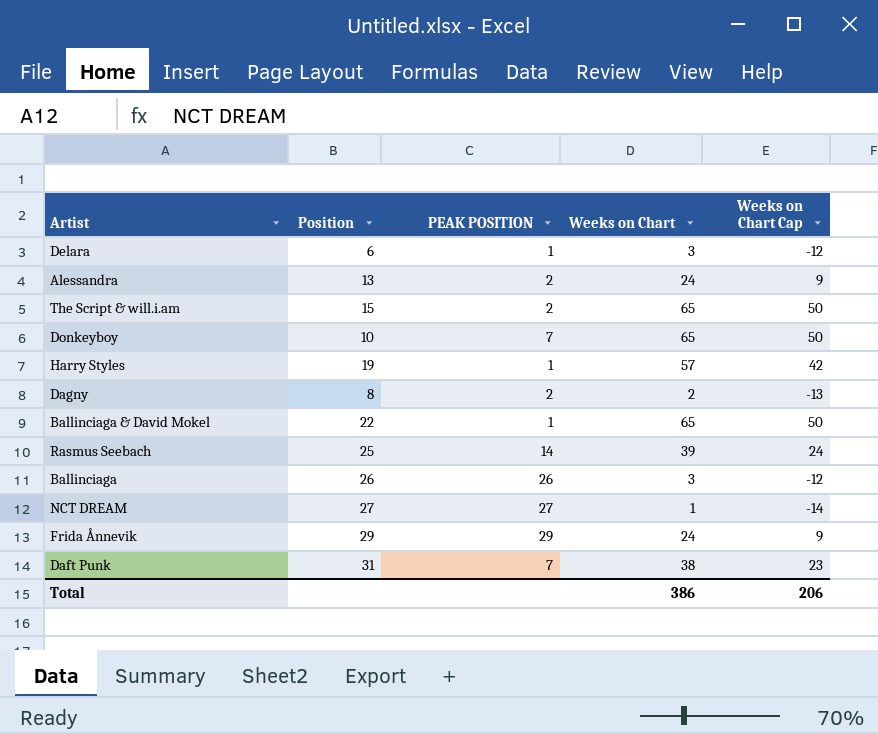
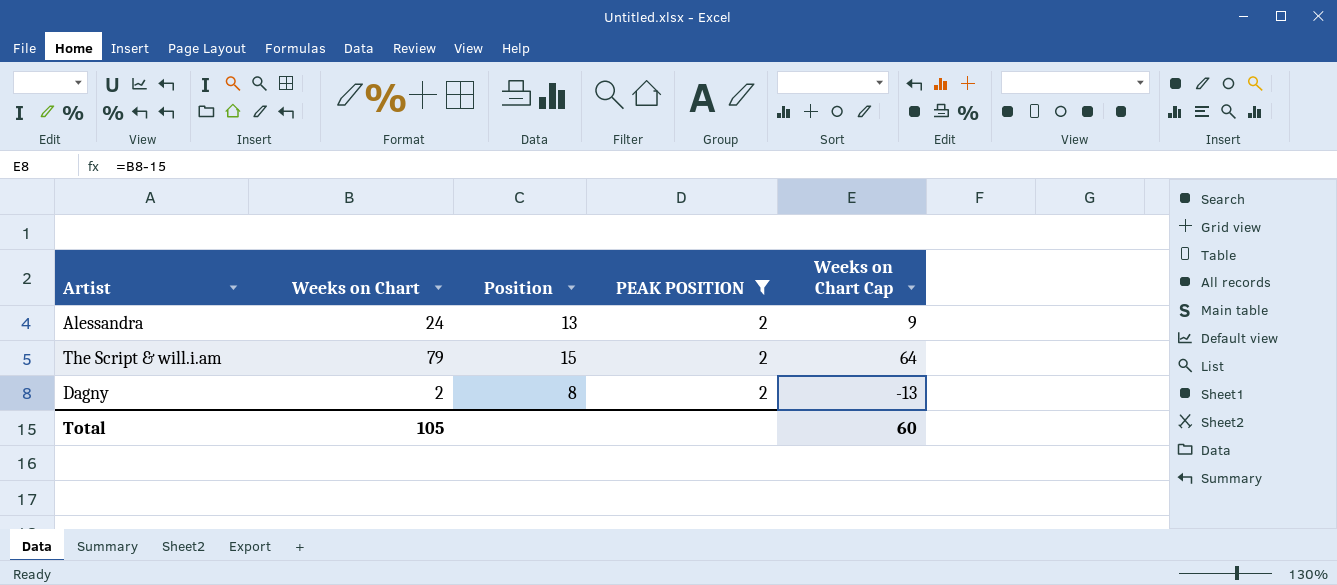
filter: none -> PEAK POSITION = 2
column Weeks on Chart | position: 4 -> 2
The Script & will.i.am | Weeks on Chart: 65 -> 79
The Script & will.i.am | Weeks on Chart Cap: 50 -> 64
Total | Weeks on Chart: 386 -> 105
Total | Weeks on Chart Cap: 206 -> 60

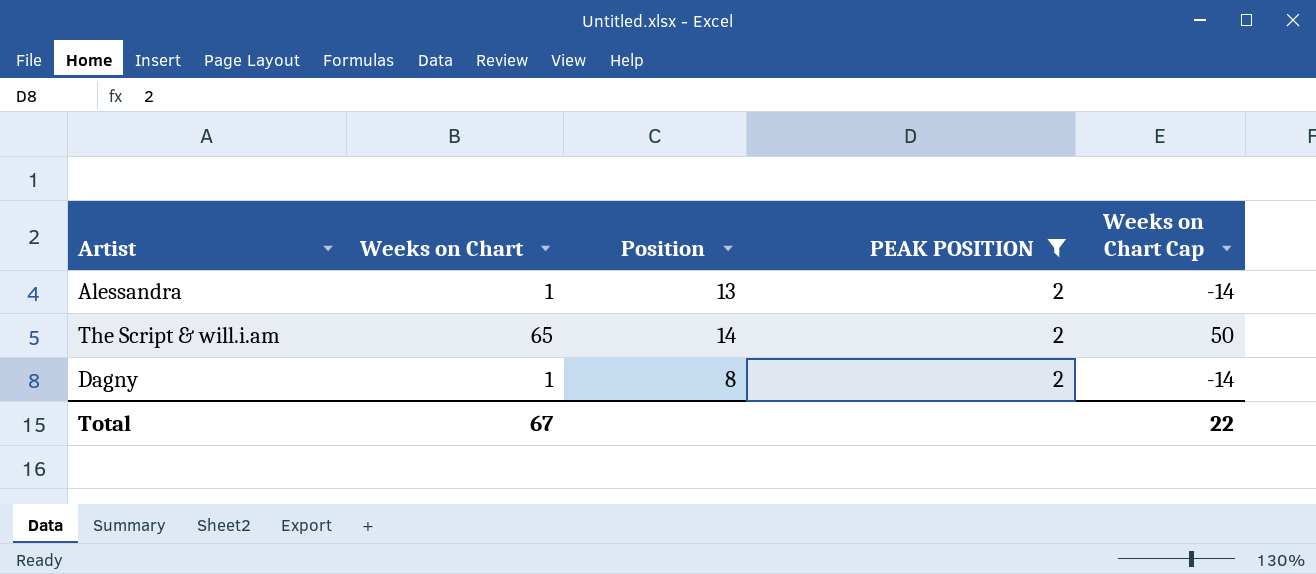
Alessandra | Weeks on Chart: 24 -> 1
Alessandra | Weeks on Chart Cap: 9 -> -14
The Script & will.i.am | Weeks on Chart: 79 -> 65
The Script & will.i.am | Position: 15 -> 14
The Script & will.i.am | Weeks on Chart Cap: 64 -> 50
Dagny | Weeks on Chart: 2 -> 1
Dagny | Weeks on Chart Cap: -13 -> -14
Total | Weeks on Chart: 105 -> 67
Total | Weeks on Chart Cap: 60 -> 22

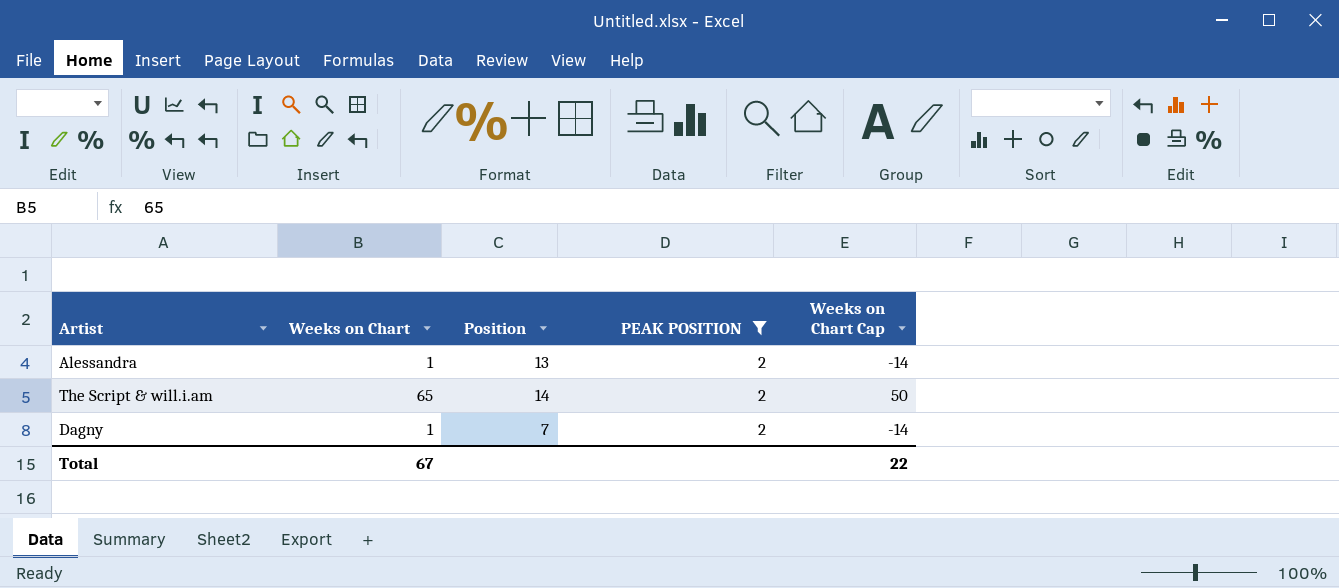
Dagny | Position: 8 -> 7

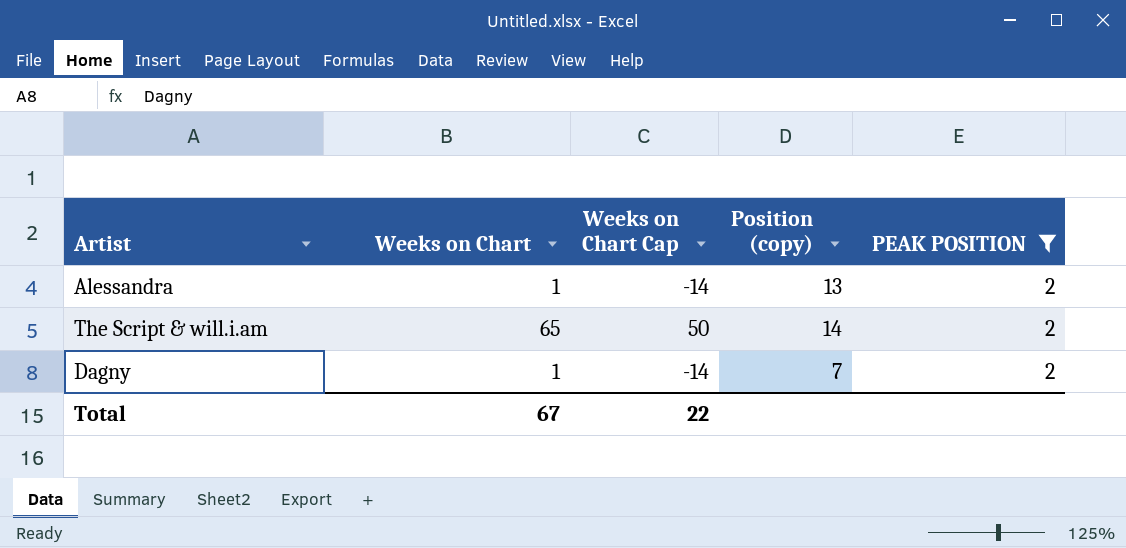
column Weeks on Chart Cap | position: 5 -> 3
column name: Position -> Position (copy)

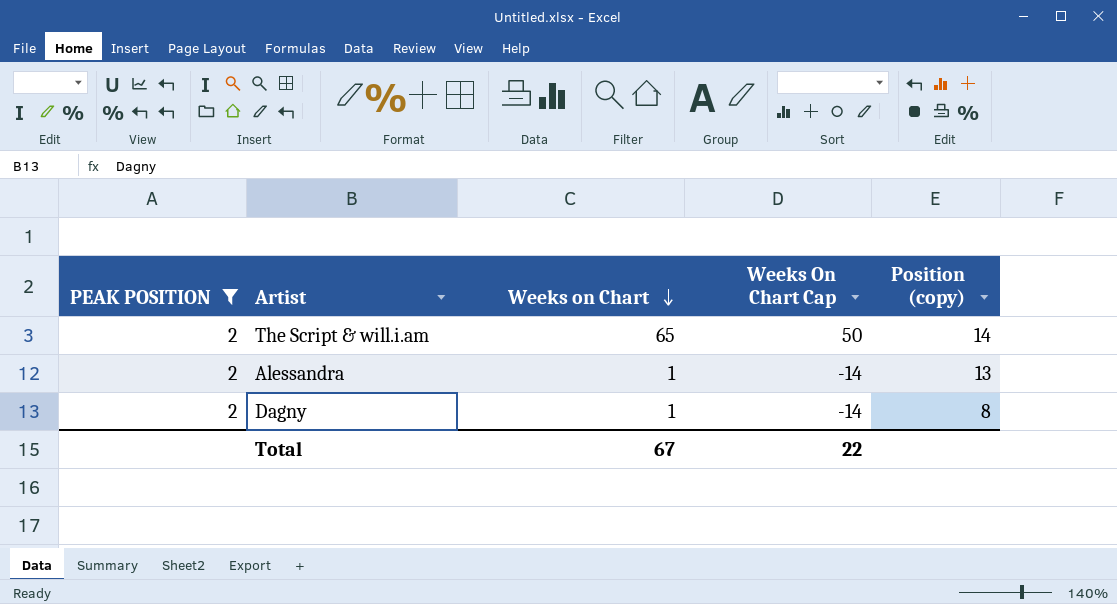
row order: none -> Weeks on Chart descending
column PEAK POSITION | position: 5 -> 1
column name: Weeks on Chart Cap -> Weeks On Chart Cap
Dagny | Position (copy): 7 -> 8

